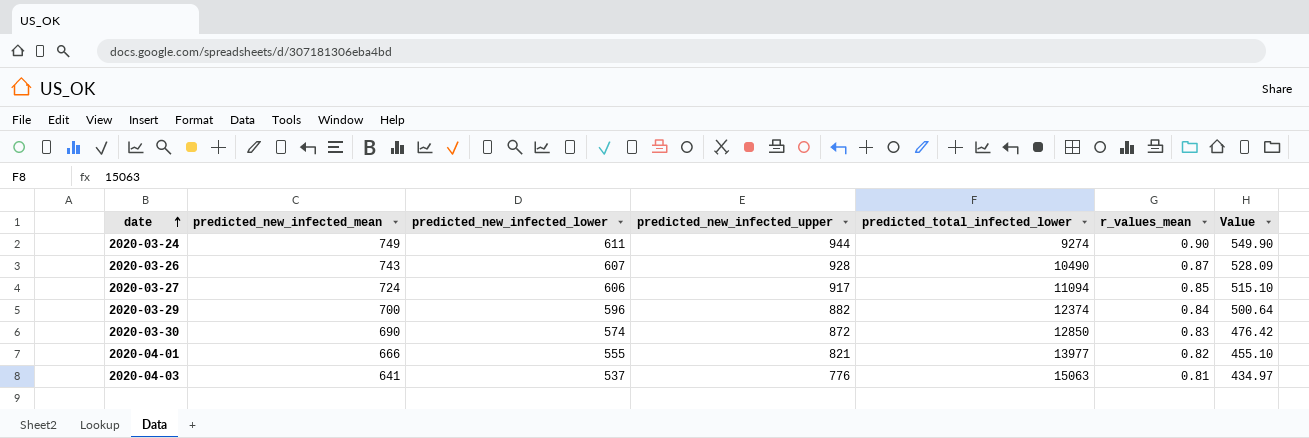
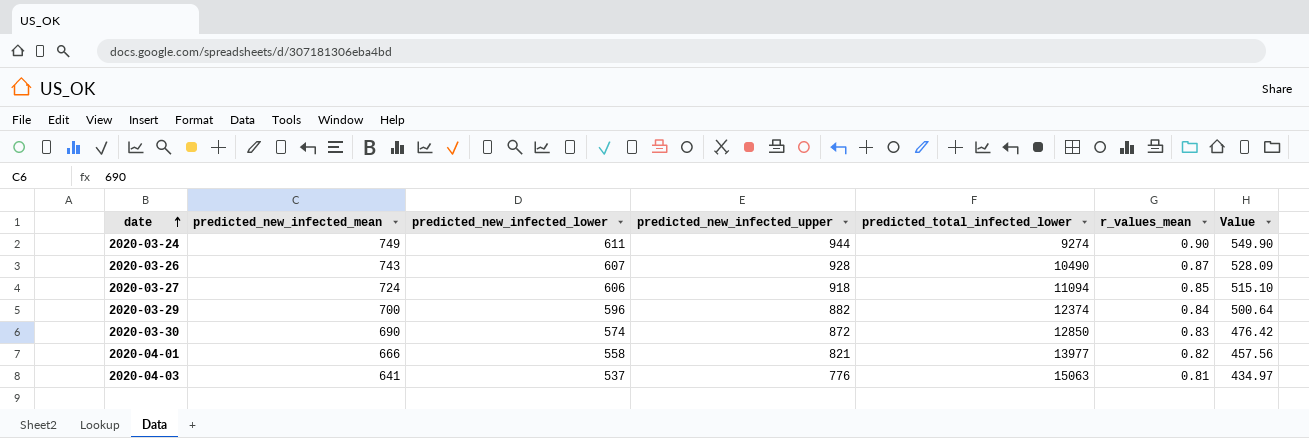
2020-03-27 | predicted_new_infected_upper: 917 -> 918
2020-04-01 | predicted_new_infected_lower: 555 -> 558
2020-04-01 | Value: 455.10 -> 457.56

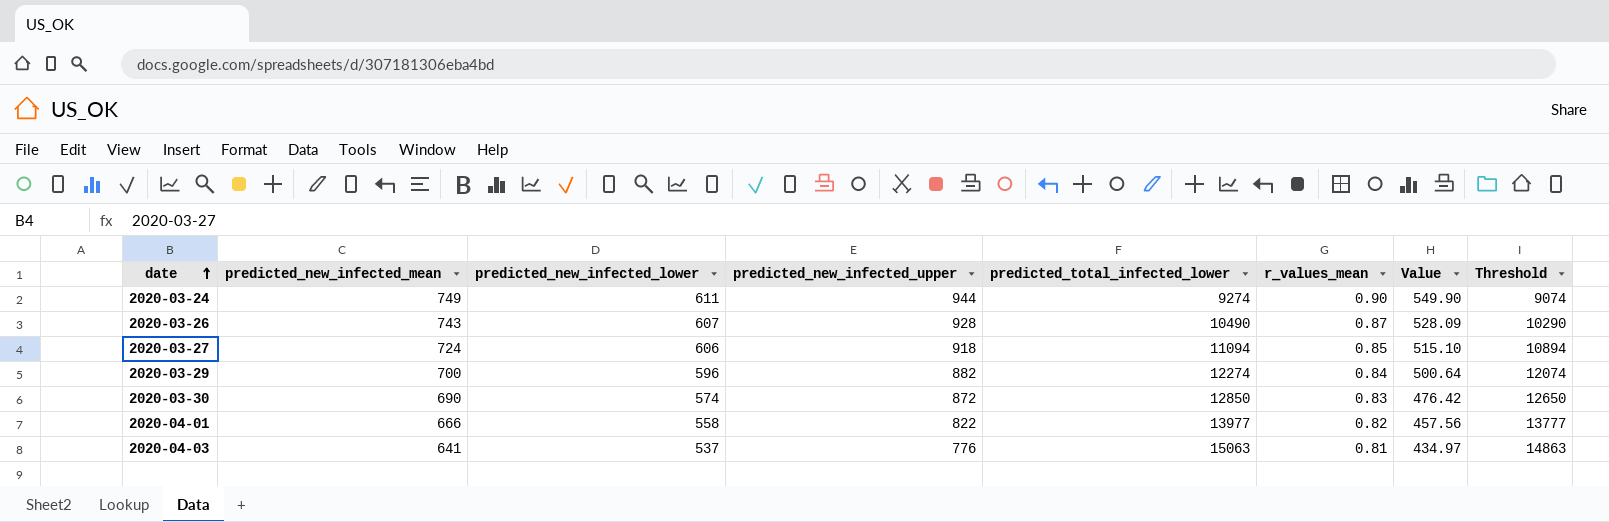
column Threshold | formula: none -> [predicted_total_infected_lower] - 200
2020-03-29 | predicted_total_infected_lower: 12374 -> 12274
2020-04-01 | predicted_new_infected_upper: 821 -> 822

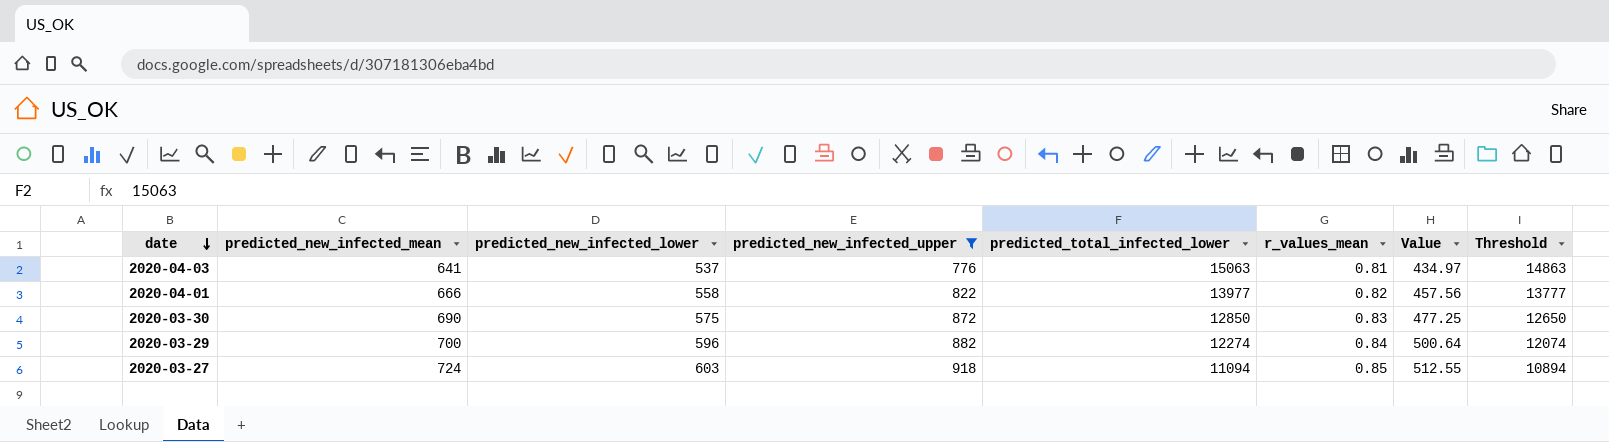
filter: none -> predicted_new_infected_upper <= 918
row order: date ascending -> date descending
2020-03-30 | predicted_new_infected_lower: 574 -> 575
2020-03-30 | Value: 476.42 -> 477.25
2020-03-27 | predicted_new_infected_lower: 606 -> 603
2020-03-27 | Value: 515.10 -> 512.55

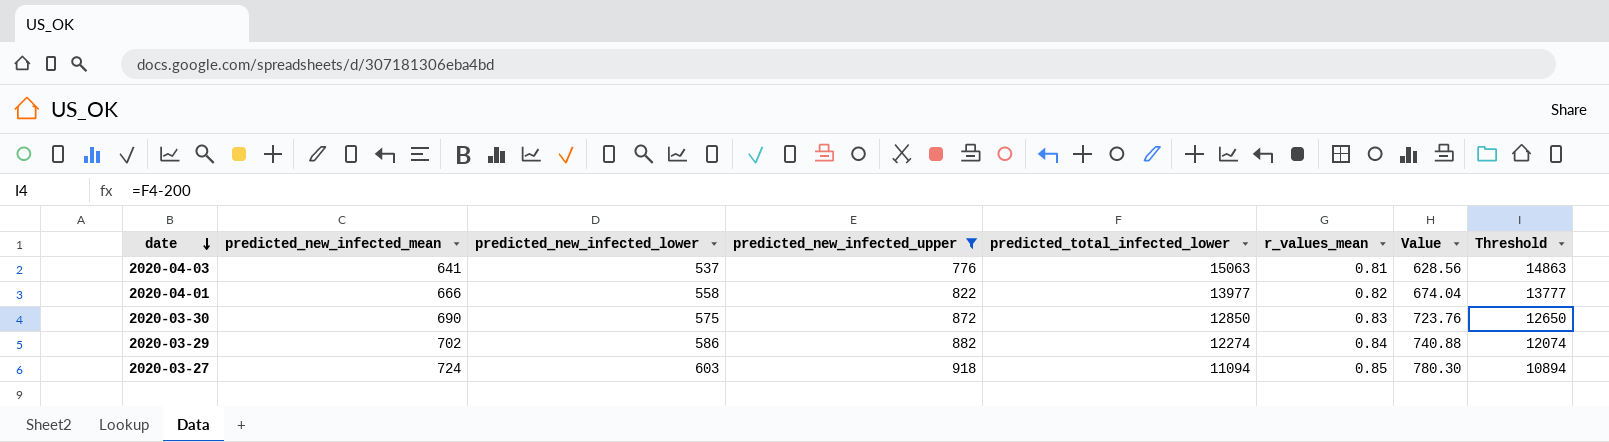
column Value | formula: [predicted_new_infected_lower] * [r_values_mean] -> [predicted_new_infected_upper] * [r_values_mean]
2020-03-29 | predicted_new_infected_mean: 700 -> 702
2020-03-29 | predicted_new_infected_lower: 596 -> 586

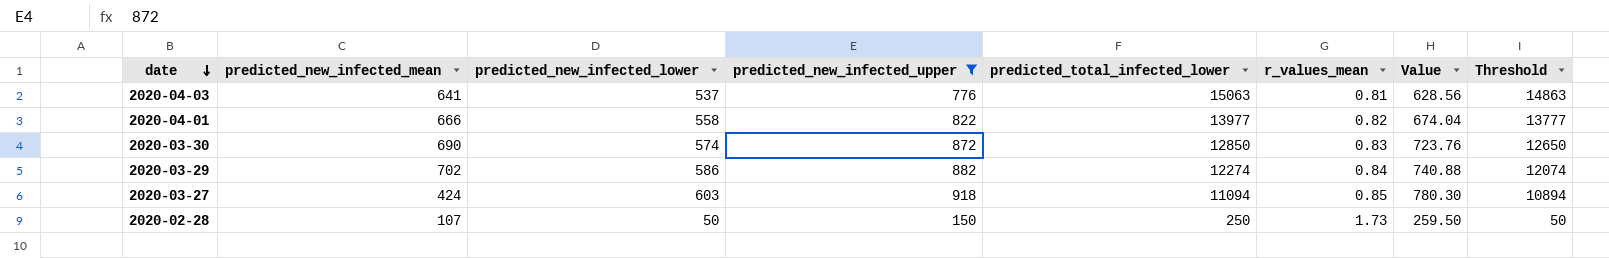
2020-03-30 | predicted_new_infected_lower: 575 -> 574
2020-03-27 | predicted_new_infected_mean: 724 -> 424
row 2020-02-28: none -> 107 | 50 | 150 | 250 | 1.73 | 259.50 | 50

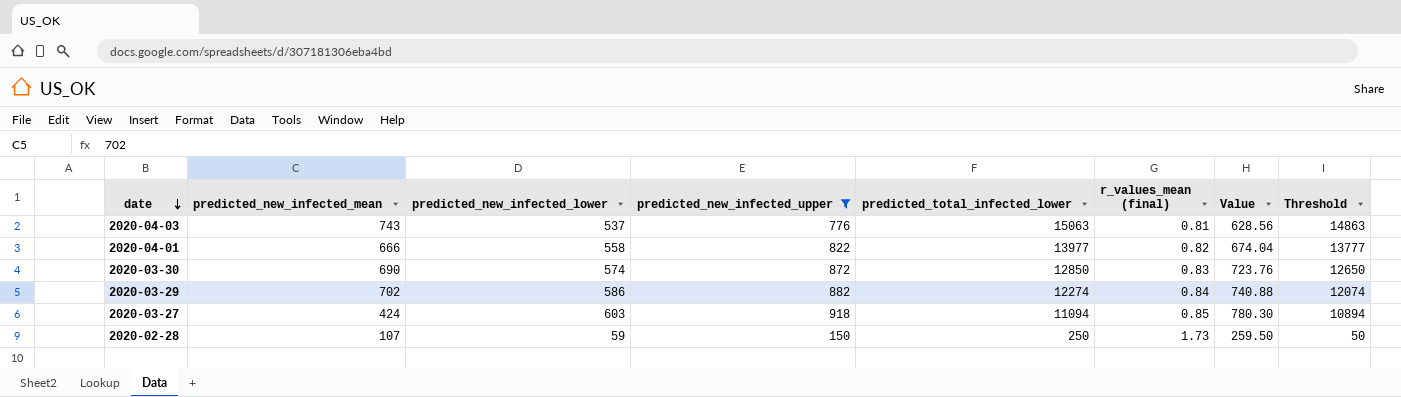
column name: r_values_mean -> r_values_mean (final)
2020-04-03 | predicted_new_infected_mean: 641 -> 743
2020-02-28 | predicted_new_infected_lower: 50 -> 59

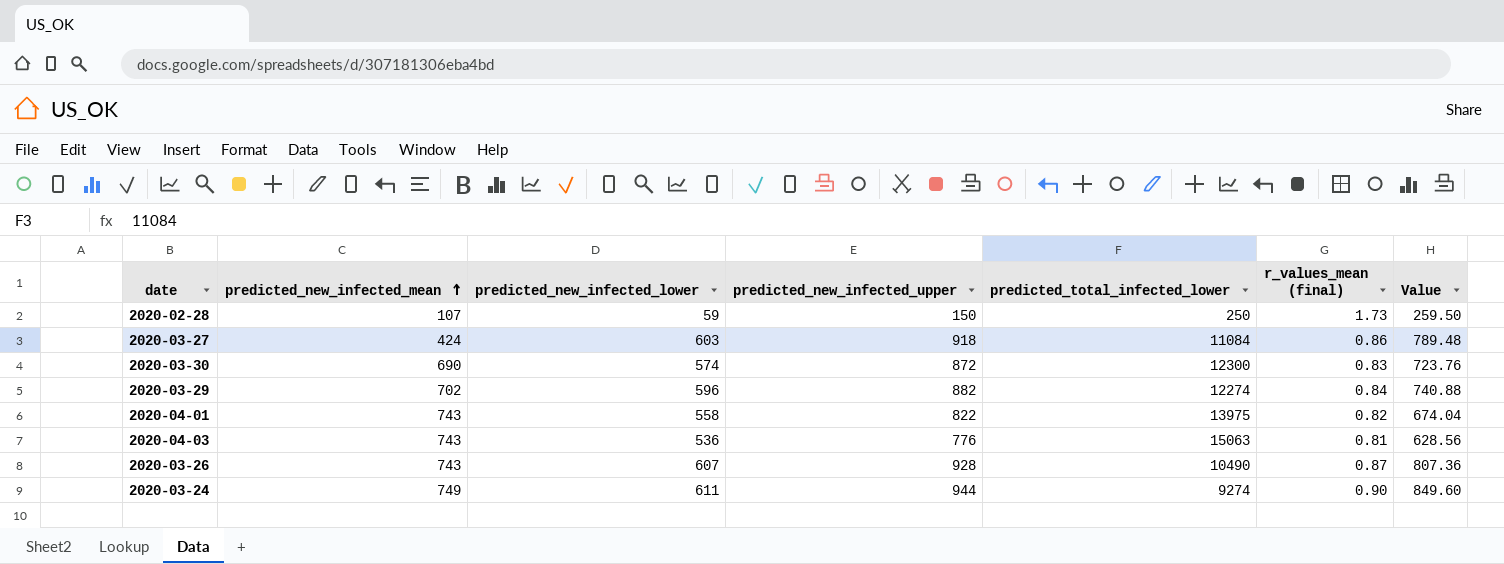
filter: predicted_new_infected_upper <= 918 -> none
row order: date descending -> predicted_new_infected_mean ascending
column Threshold | formula: [predicted_total_infected_lower] - 200 -> none
2020-03-27 | predicted_total_infected_lower: 11094 -> 11084
2020-03-27 | r_values_mean (final): 0.85 -> 0.86
2020-03-27 | Value: 780.30 -> 789.48
2020-03-30 | predicted_total_infected_lower: 12850 -> 12300
2020-03-29 | predicted_new_infected_lower: 586 -> 596
2020-04-01 | predicted_new_infected_mean: 666 -> 743
2020-04-01 | predicted_total_infected_lower: 13977 -> 13975
2020-04-03 | predicted_new_infected_lower: 537 -> 536

